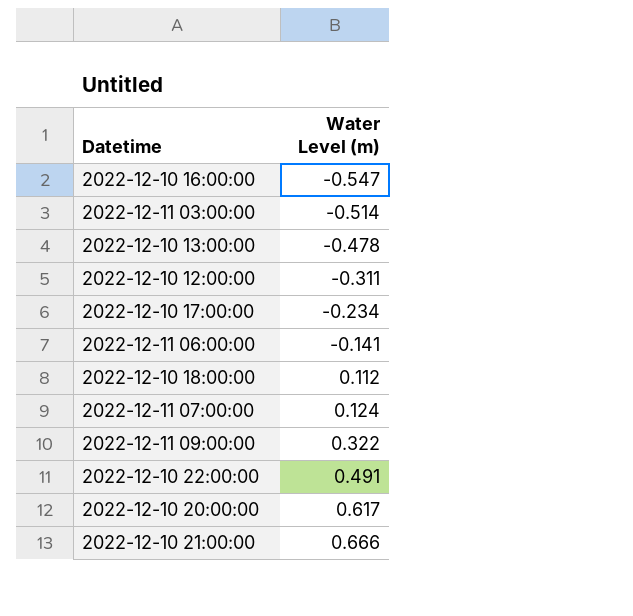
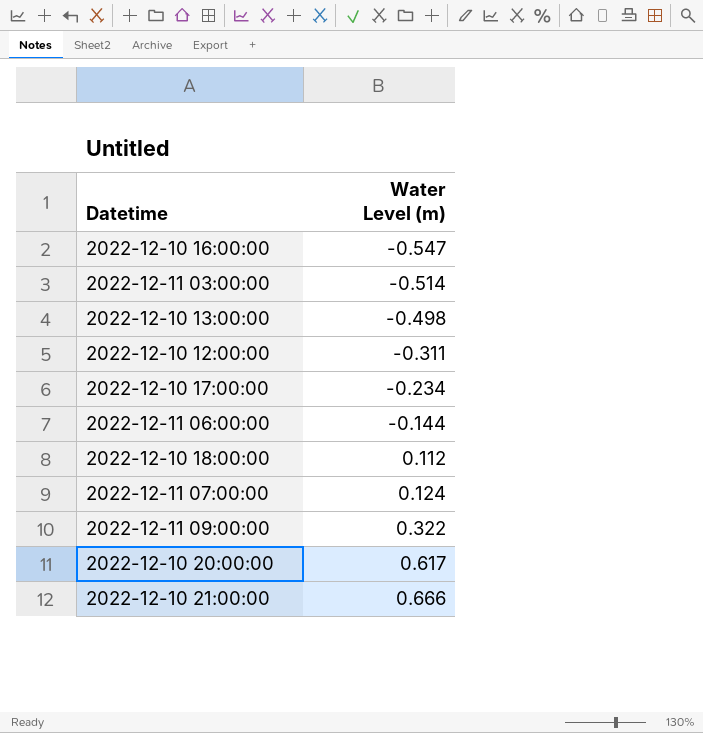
row 2022-12-10 22:00:00: 0.491 -> none
2022-12-10 13:00:00 | Water Level (m): -0.478 -> -0.498
2022-12-11 06:00:00 | Water Level (m): -0.141 -> -0.144

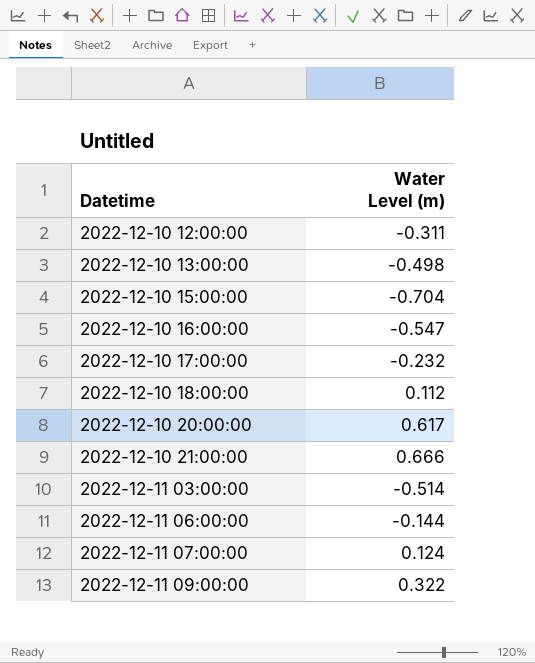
row order: Water Level (m) ascending -> Datetime ascending
row 2022-12-10 15:00:00: none -> -0.704
2022-12-10 17:00:00 | Water Level (m): -0.234 -> -0.232

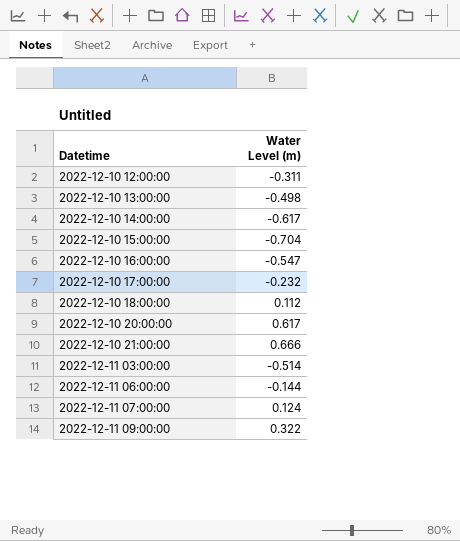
row 2022-12-10 14:00:00: none -> -0.617

